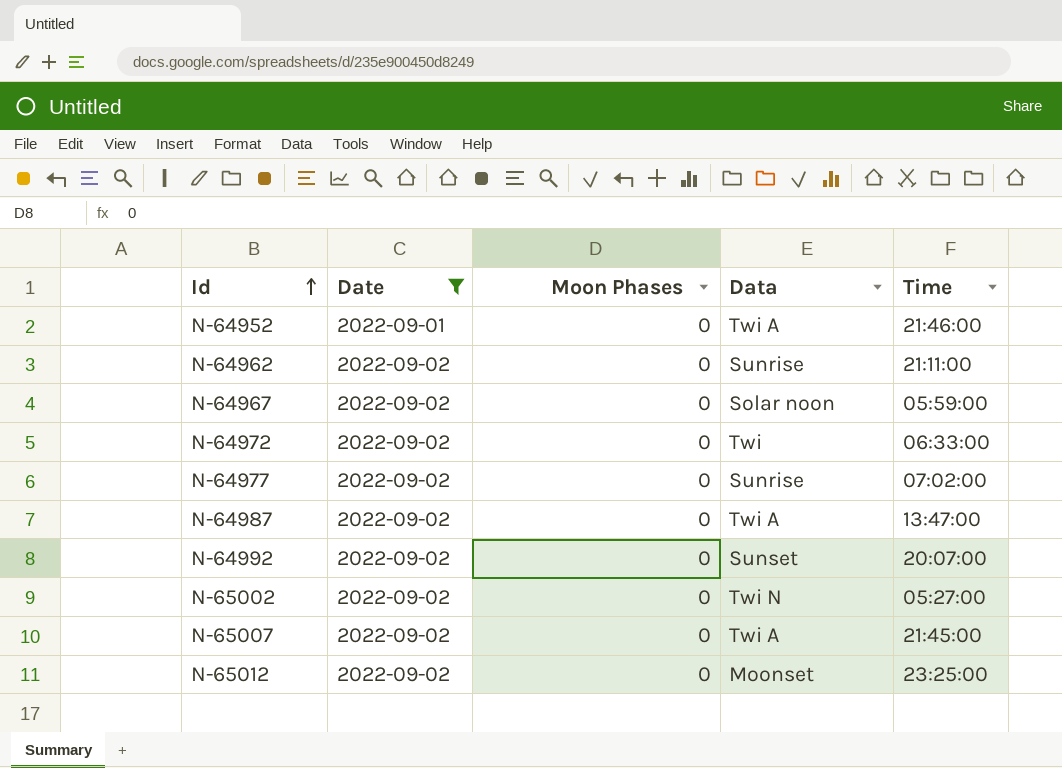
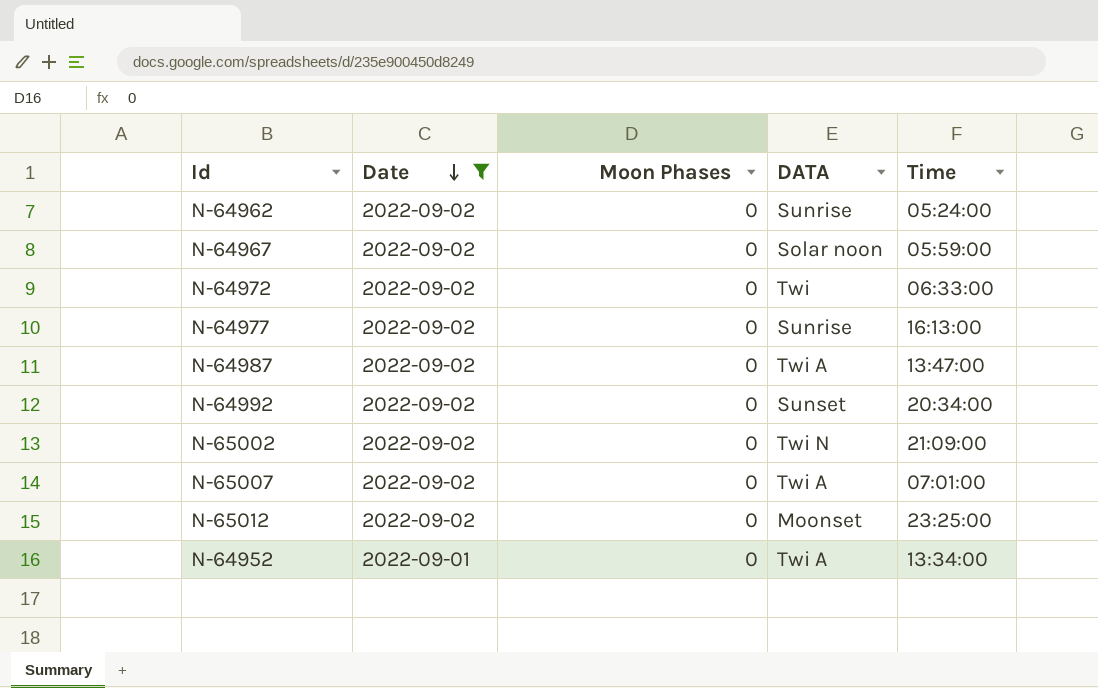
row order: Id ascending -> Date descending
column name: Data -> DATA
N-64962 | Time: 21:11:00 -> 05:24:00
N-64977 | Time: 07:02:00 -> 16:13:00
N-64992 | Time: 20:07:00 -> 20:34:00
N-65002 | Time: 05:27:00 -> 21:09:00
N-65007 | Time: 21:45:00 -> 07:01:00
N-64952 | Time: 21:46:00 -> 13:34:00

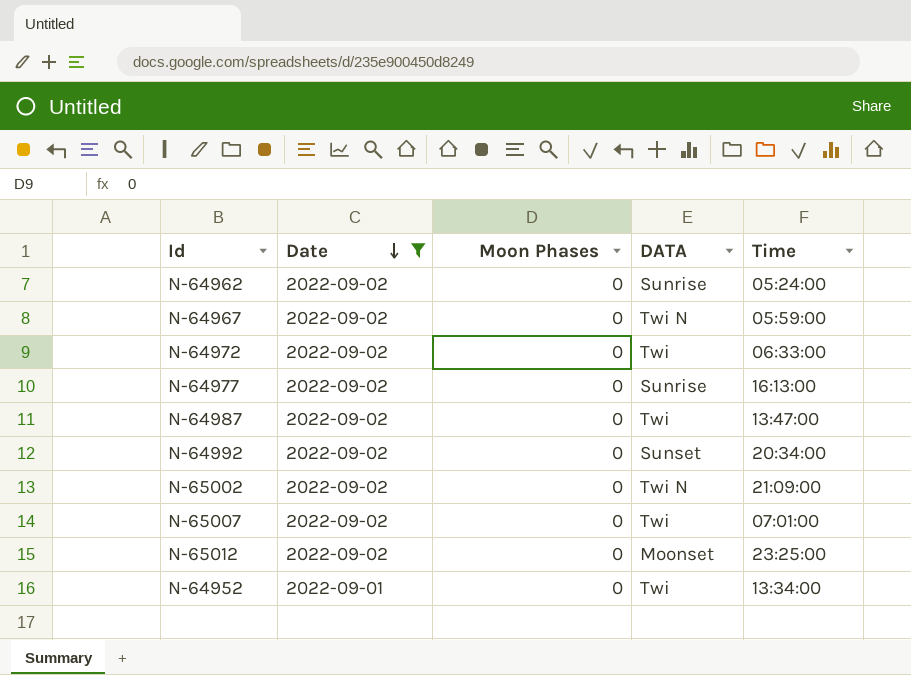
N-64967 | DATA: Solar noon -> Twi N
N-64987 | DATA: Twi A -> Twi
N-65007 | DATA: Twi A -> Twi
N-64952 | DATA: Twi A -> Twi

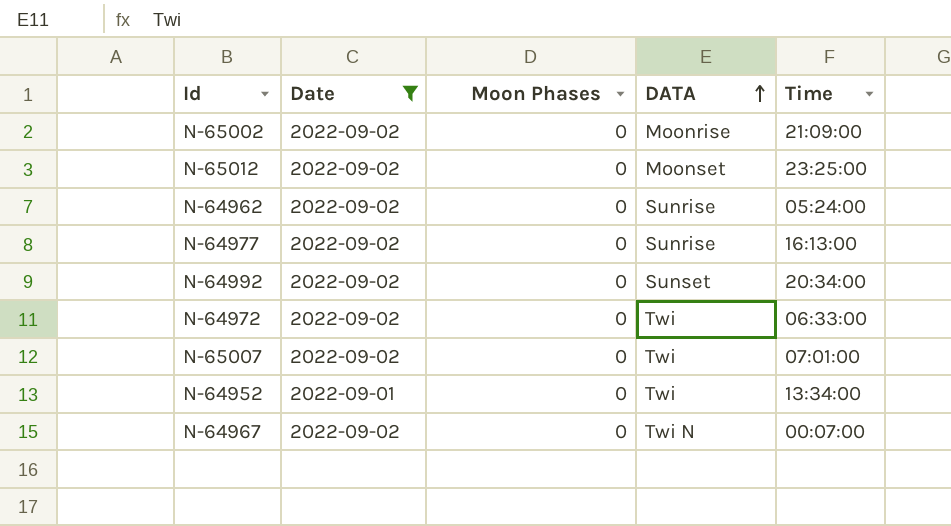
row order: Date descending -> DATA ascending
row N-64987: 2022-09-02 | 0 | Twi | 13:47:00 -> none
N-65002 | DATA: Twi N -> Moonrise
N-64967 | Time: 05:59:00 -> 00:07:00

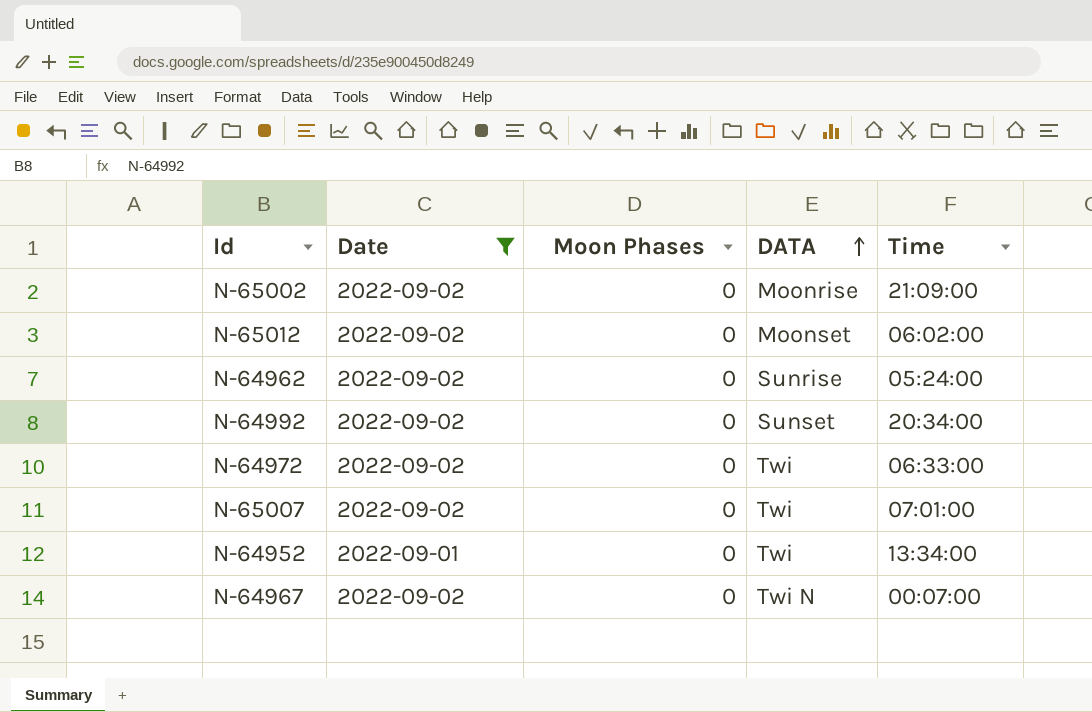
row N-64977: 2022-09-02 | 0 | Sunrise | 16:13:00 -> none
N-65012 | Time: 23:25:00 -> 06:02:00

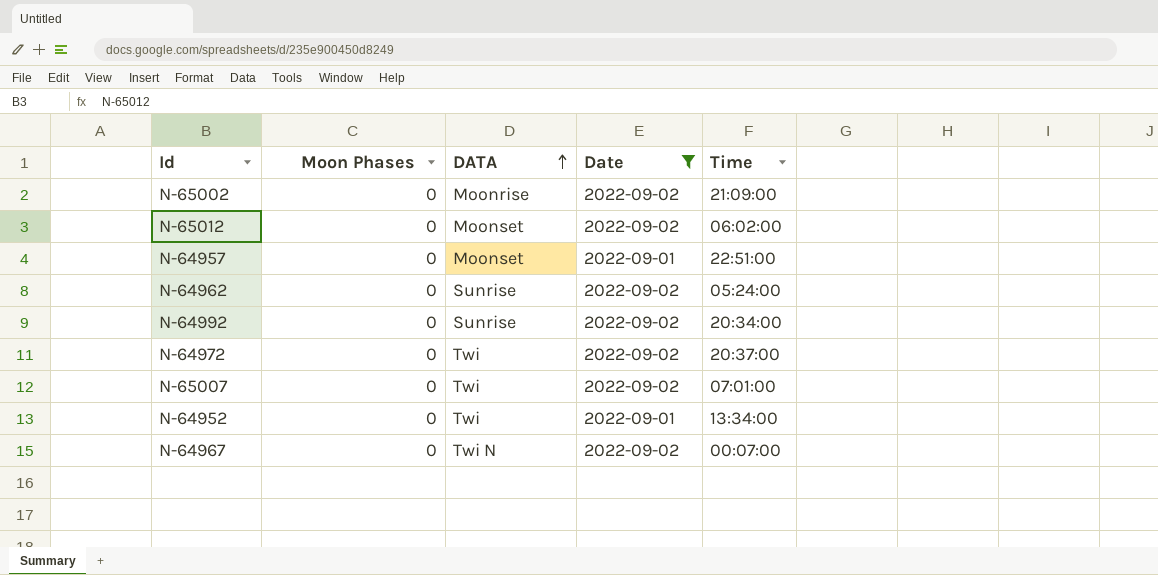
column Date | position: 2 -> 4
row N-64957: none -> 0 | Moonset | 2022-09-01 | 22:51:00
N-64992 | DATA: Sunset -> Sunrise
N-64972 | Time: 06:33:00 -> 20:37:00

